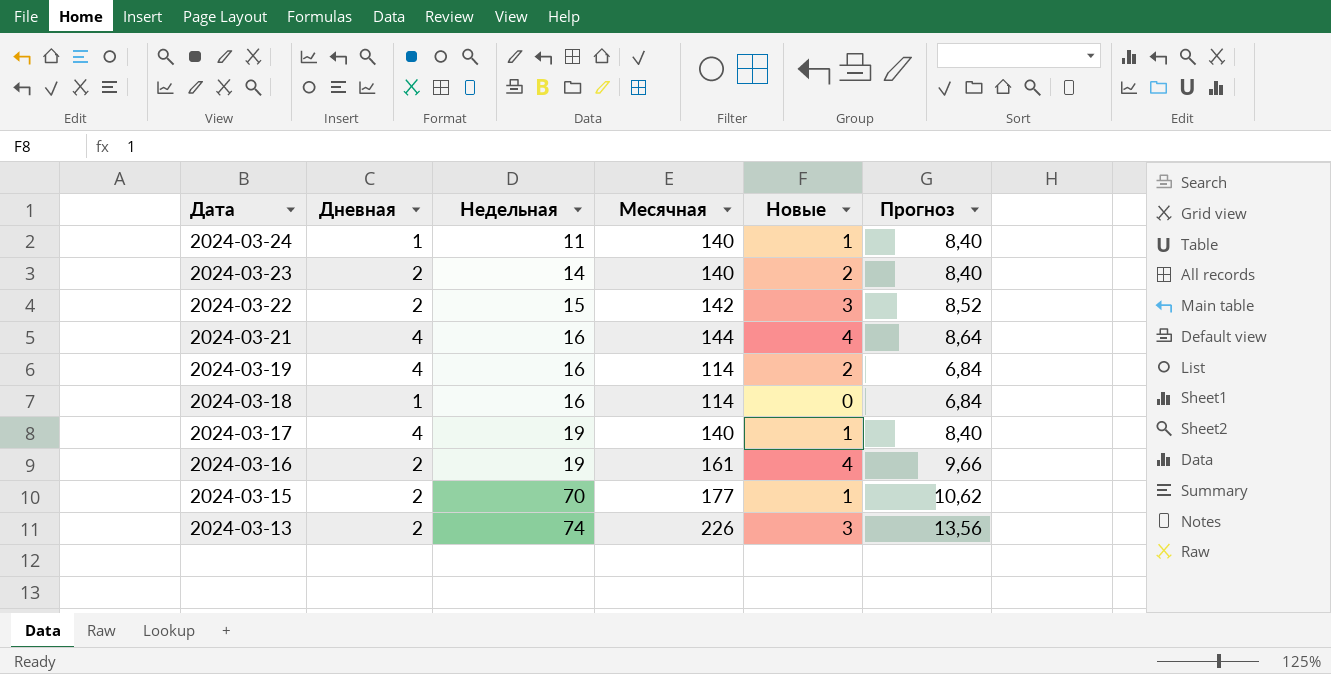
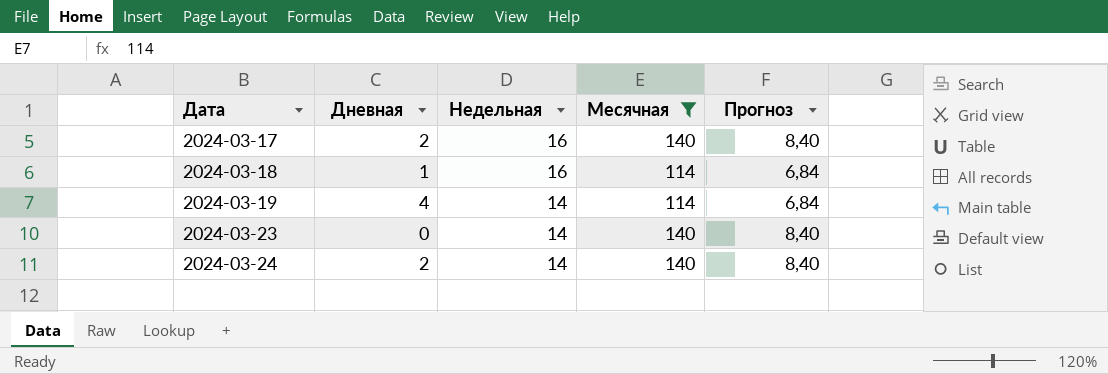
filter: none -> Месячная <= 140
row order: Дата descending -> Дата ascending
column Новые | position: 5 -> none
2024-03-17 | Дневная: 4 -> 2
2024-03-17 | Недельная: 19 -> 16
2024-03-19 | Недельная: 16 -> 14
2024-03-23 | Дневная: 2 -> 0
2024-03-24 | Дневная: 1 -> 2
2024-03-24 | Недельная: 11 -> 14

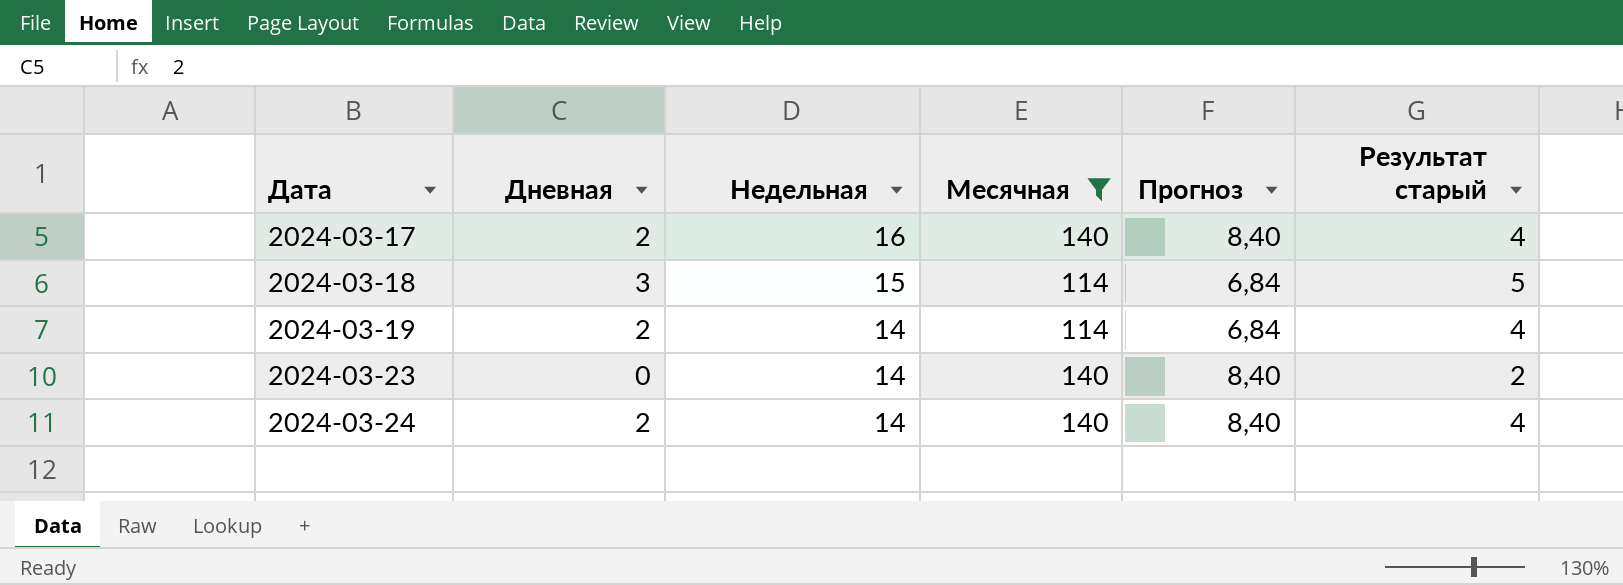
column Результат старый | formula: none -> [Дневная] + 2
2024-03-18 | Дневная: 1 -> 3
2024-03-18 | Недельная: 16 -> 15
2024-03-19 | Дневная: 4 -> 2

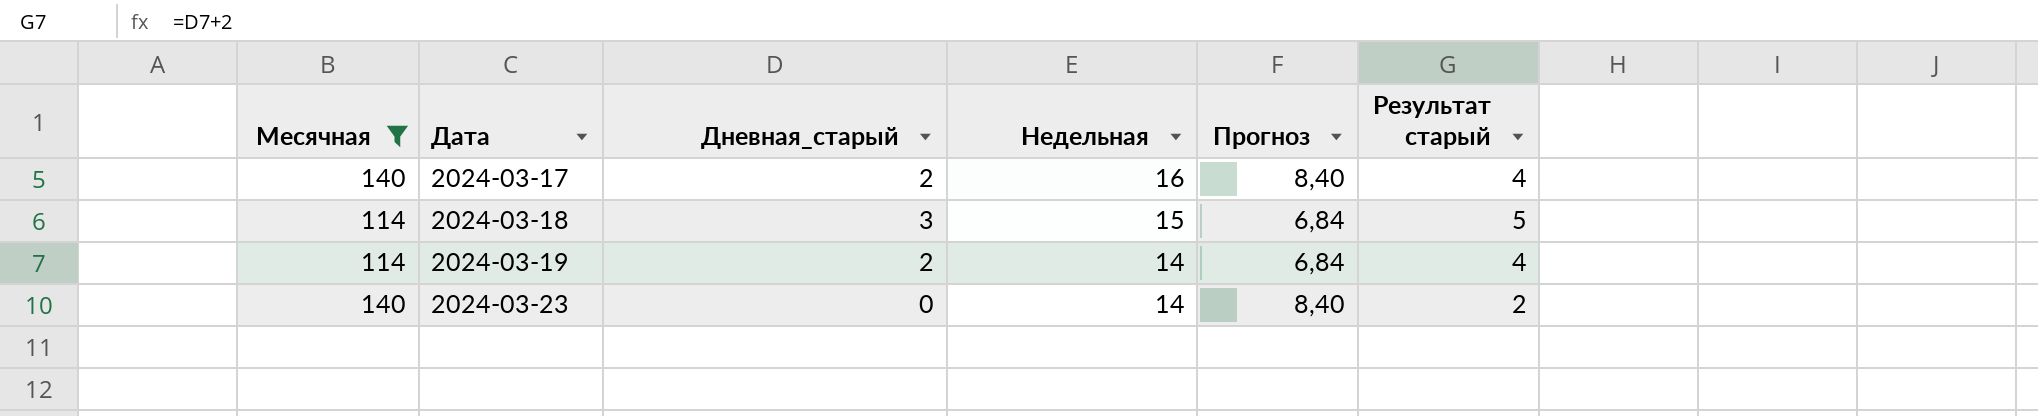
column Месячная | position: 4 -> 1
column name: Дневная -> Дневная_старый
row 2024-03-24: 2 | 14 | 140 | 8,40 | 4 -> none

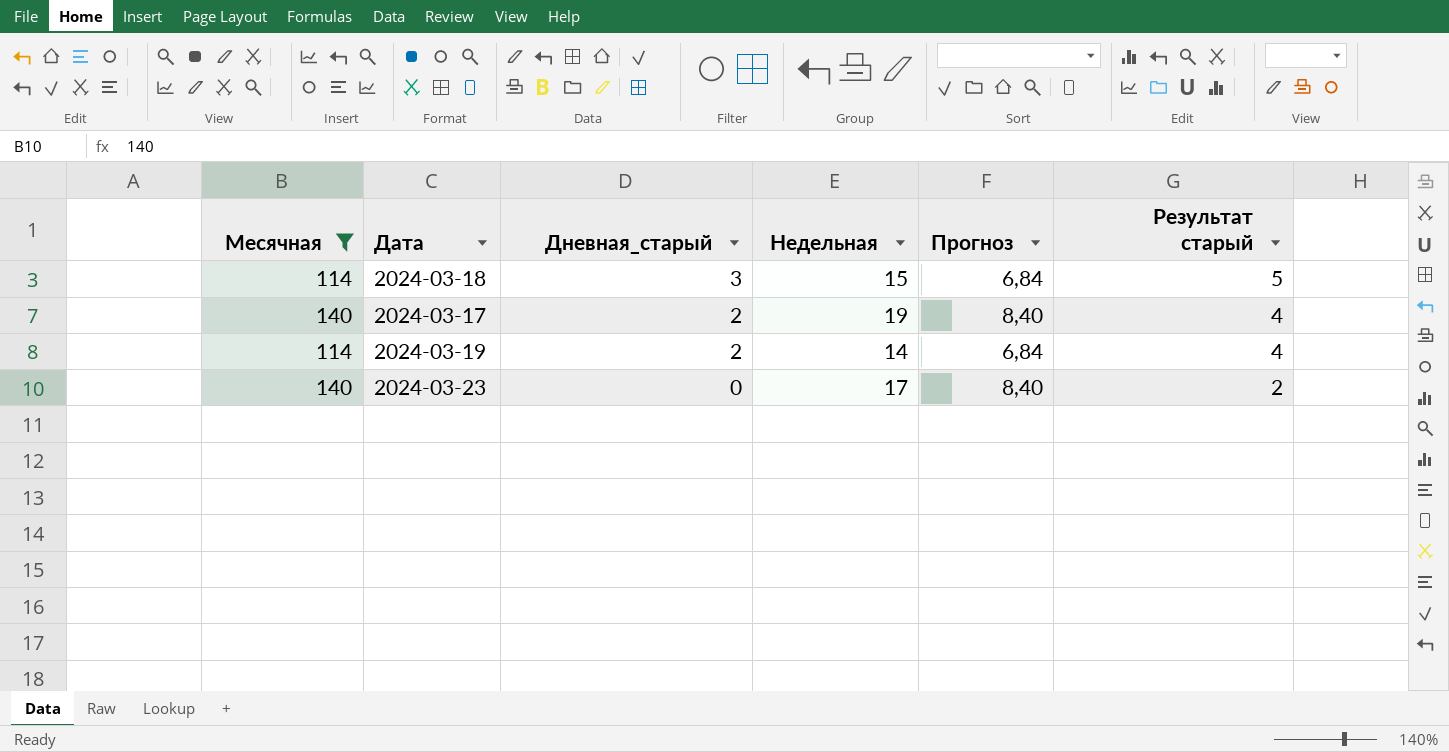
row order: Дата ascending -> Дневная_старый descending
2024-03-17 | Недельная: 16 -> 19
2024-03-23 | Недельная: 14 -> 17

